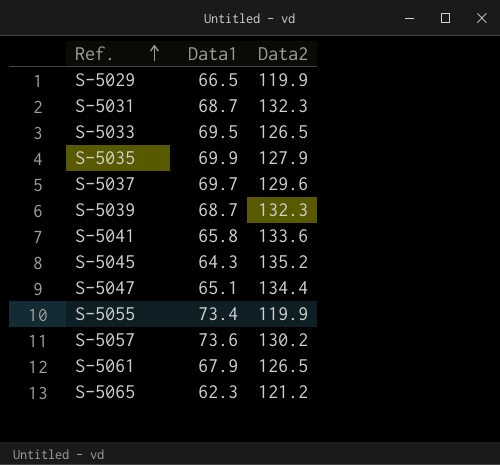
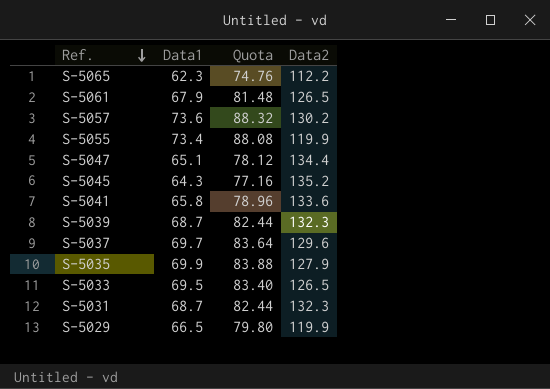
row order: Ref. ascending -> Ref. descending
column Quota | formula: none -> [Data1] * 1.2
S-5065 | Data2: 121.2 -> 112.2

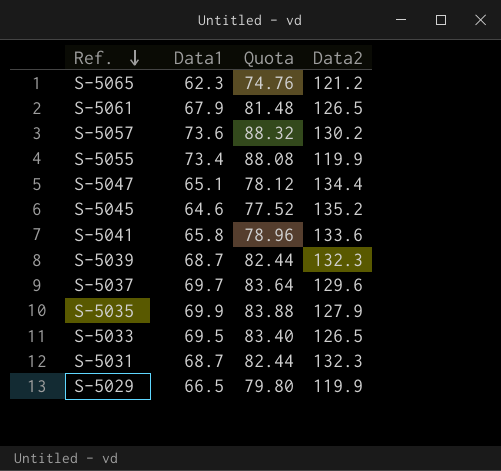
S-5065 | Data2: 112.2 -> 121.2
S-5045 | Data1: 64.3 -> 64.6
S-5045 | Quota: 77.16 -> 77.52

